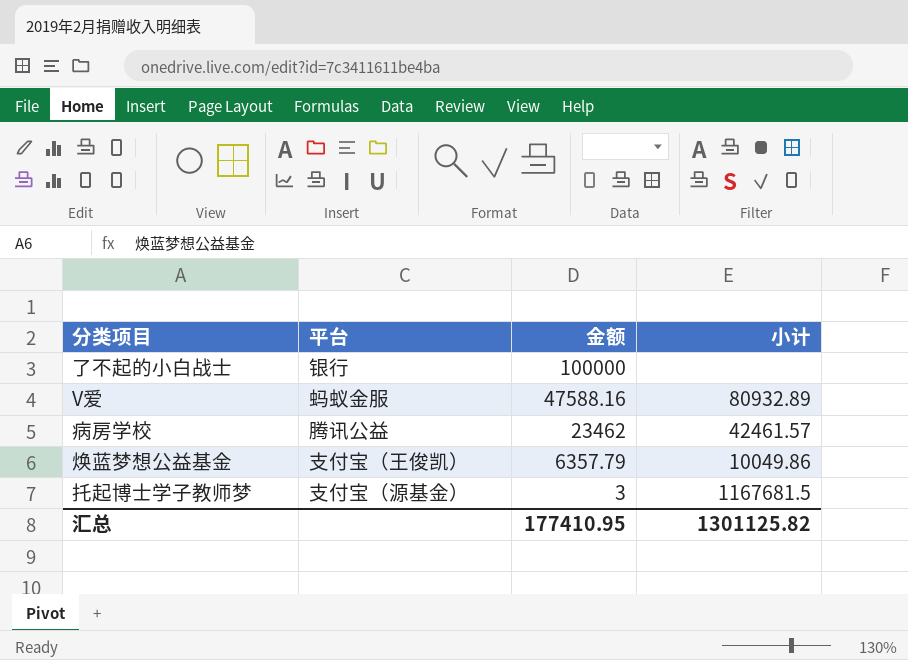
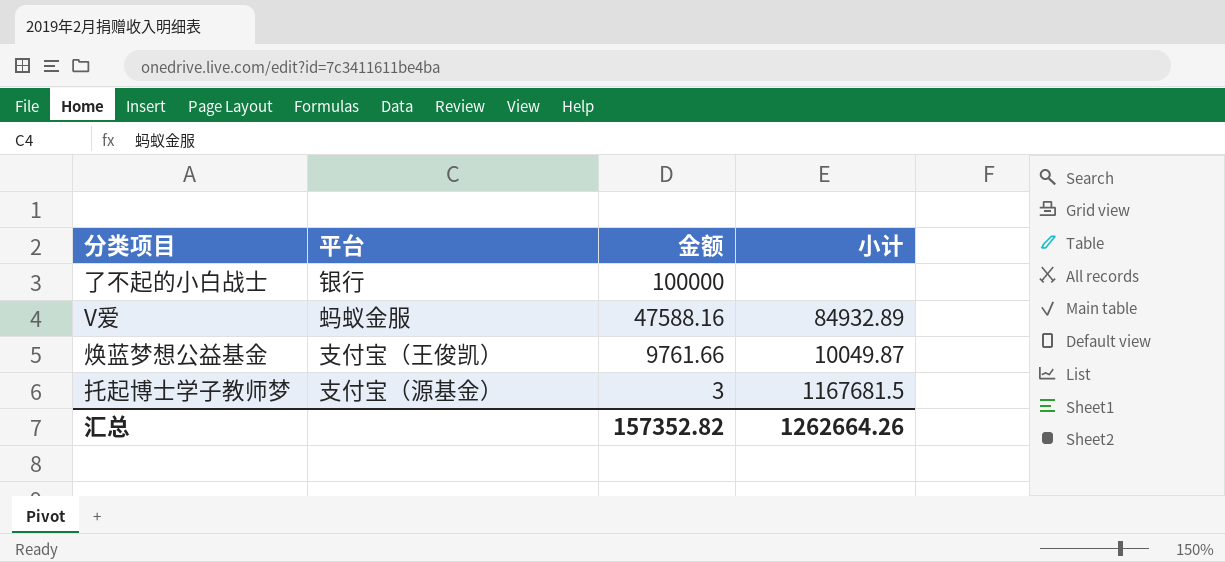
row 病房学校: 腾讯公益 | 23462 | 42461.57 -> none
V爱 | 小计: 80932.89 -> 84932.89
焕蓝梦想公益基金 | 金额: 6357.79 -> 9761.66
焕蓝梦想公益基金 | 小计: 10049.86 -> 10049.87
汇总 | 金额: 177410.95 -> 157352.82
汇总 | 小计: 1301125.82 -> 1262664.26

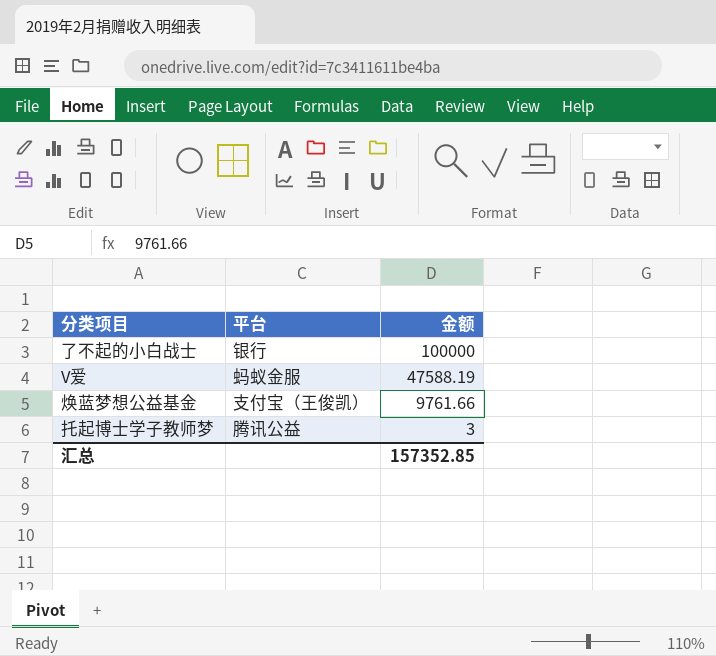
column 小计 | position: 4 -> none
V爱 | 金额: 47588.16 -> 47588.19
托起博士学子教师梦 | 平台: 支付宝（源基金） -> 腾讯公益
汇总 | 金额: 157352.82 -> 157352.85

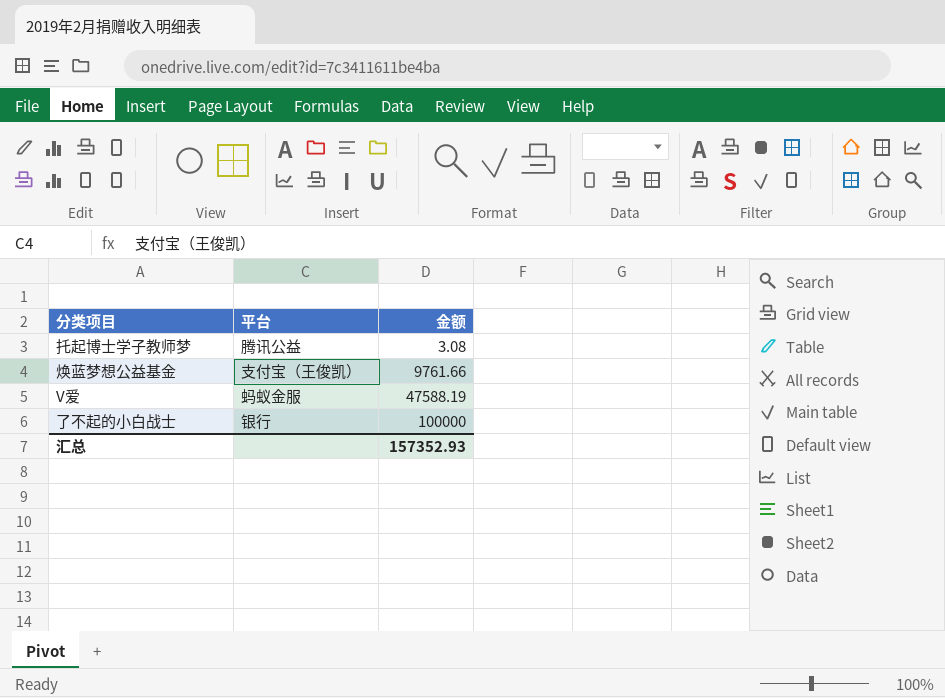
row order: 金额 descending -> 金额 ascending
托起博士学子教师梦 | 金额: 3 -> 3.08
汇总 | 金额: 157352.85 -> 157352.93

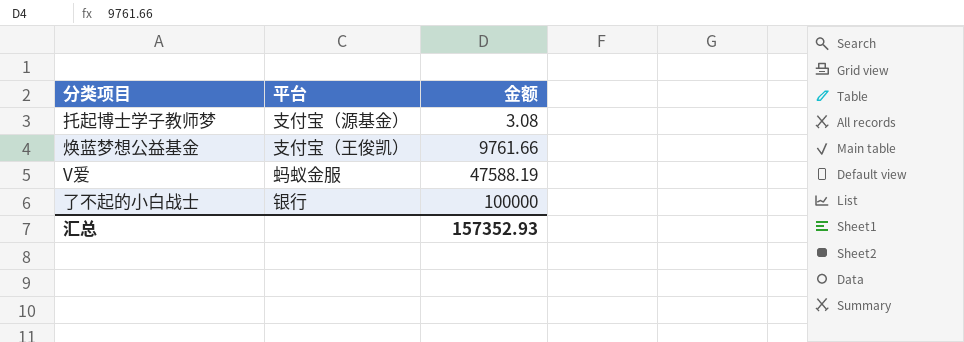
托起博士学子教师梦 | 平台: 腾讯公益 -> 支付宝（源基金）

